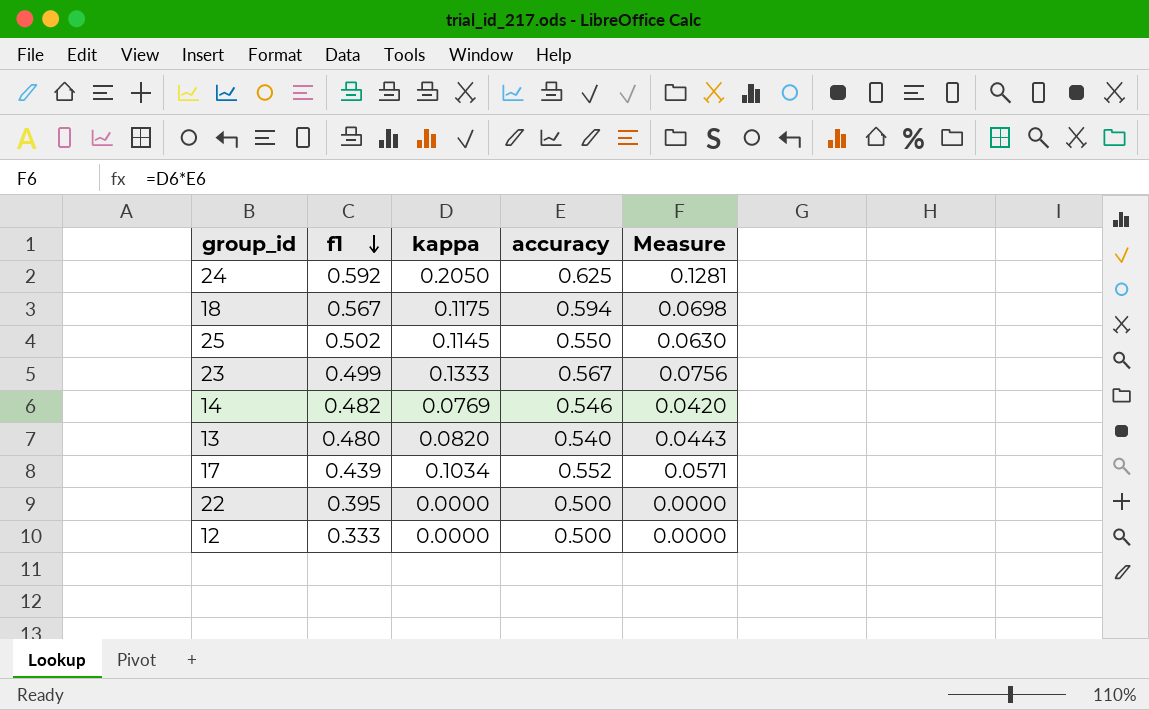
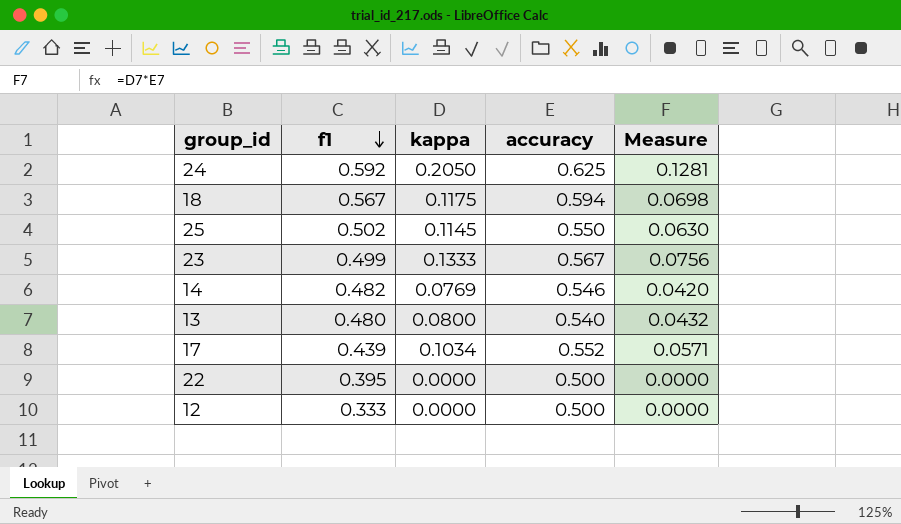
13 | kappa: 0.0820 -> 0.0800
13 | Measure: 0.0443 -> 0.0432

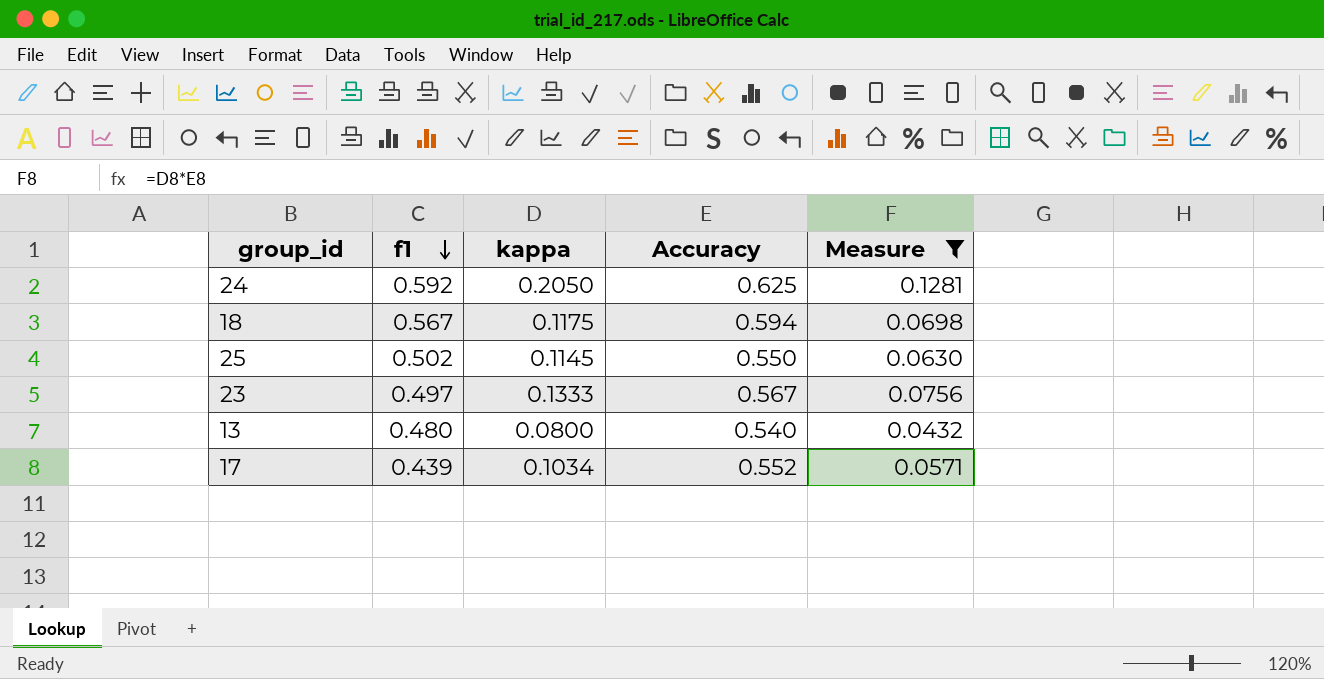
filter: none -> Measure >= 0.0432
column name: accuracy -> Accuracy
23 | f1: 0.499 -> 0.497

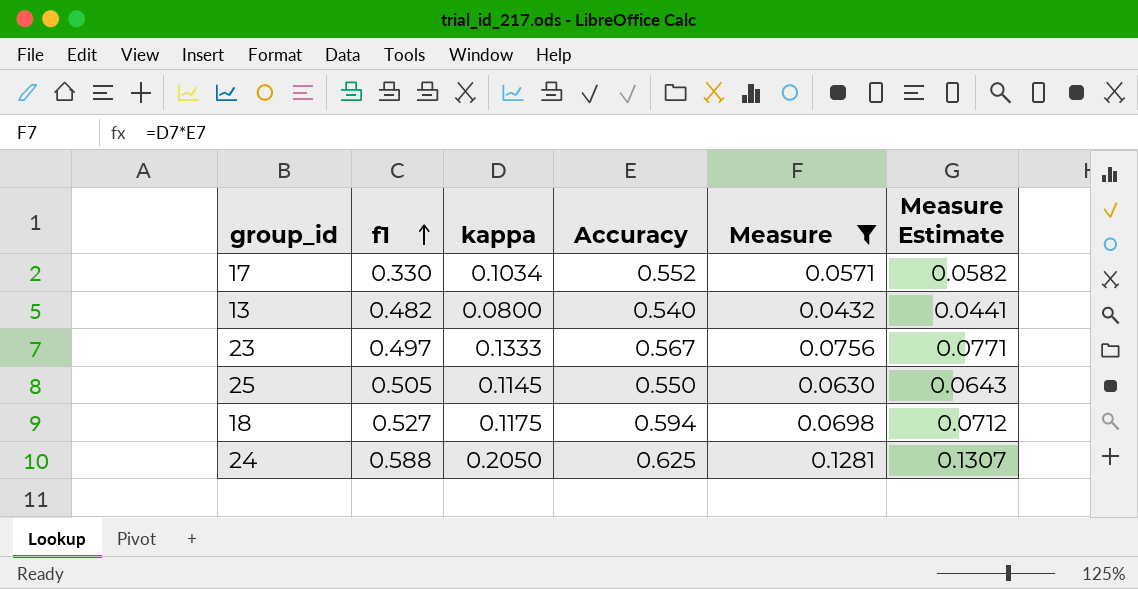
row order: f1 descending -> f1 ascending
column Measure Estimate | formula: none -> [Measure] * 1.02
17 | f1: 0.439 -> 0.330
13 | f1: 0.480 -> 0.482
25 | f1: 0.502 -> 0.505
18 | f1: 0.567 -> 0.527
24 | f1: 0.592 -> 0.588

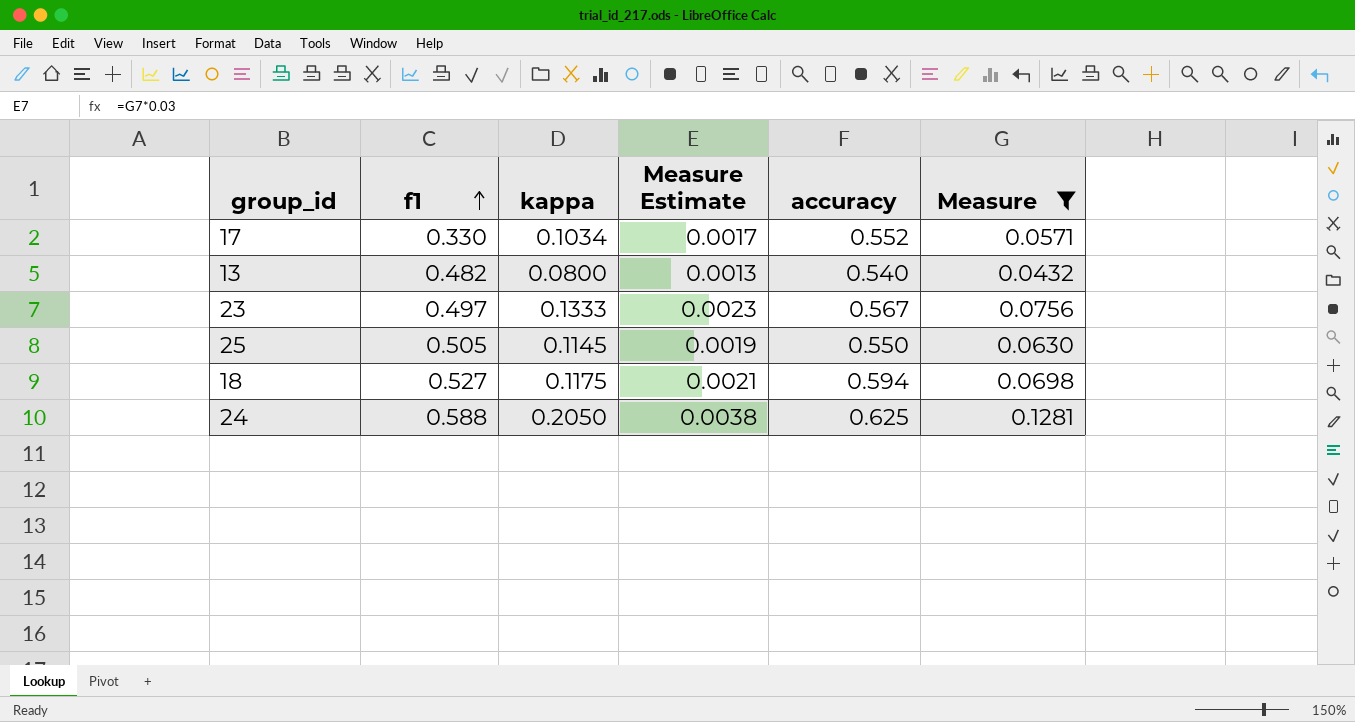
column Measure Estimate | formula: [Measure] * 1.02 -> [Measure] * 0.03
column Measure Estimate | position: 6 -> 4
column name: Accuracy -> accuracy

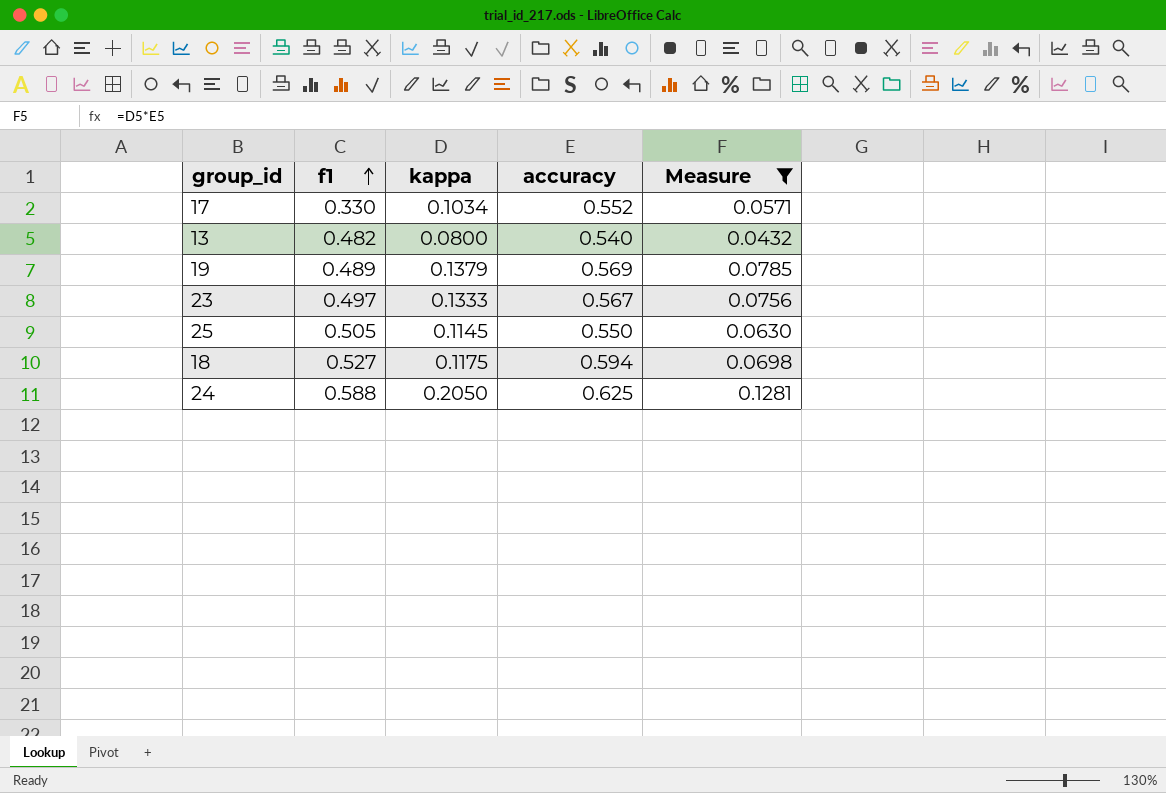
column Measure Estimate | formula: [Measure] * 0.03 -> none
row 19: none -> 0.489 | 0.1379 | 0.569 | 0.0785

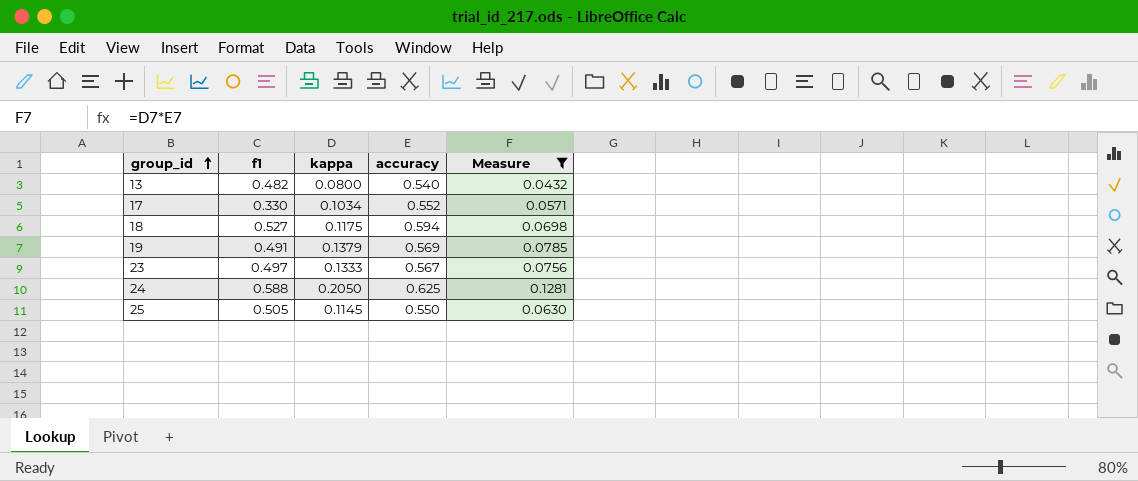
row order: f1 ascending -> group_id ascending
19 | f1: 0.489 -> 0.491

